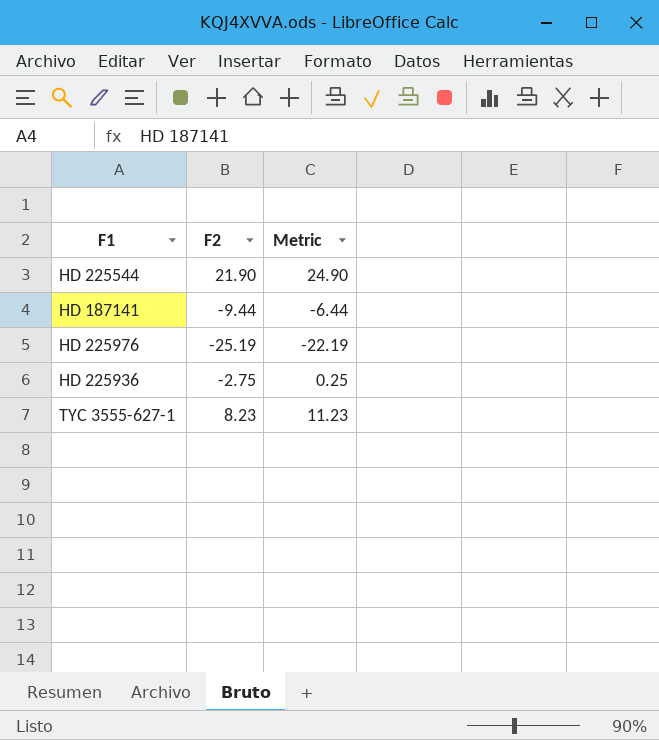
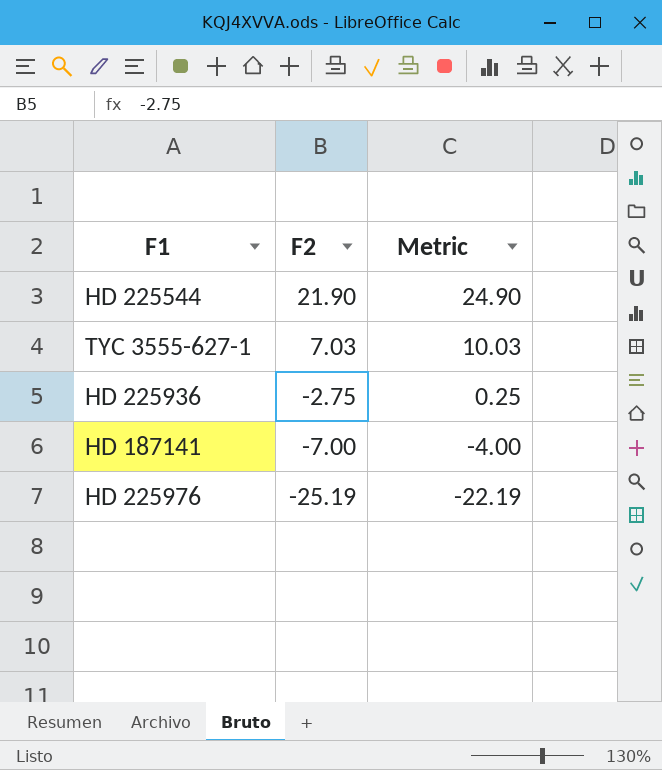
row order: none -> F2 descending
TYC 3555-627-1 | F2: 8.23 -> 7.03
TYC 3555-627-1 | Metric: 11.23 -> 10.03
HD 187141 | F2: -9.44 -> -7.00
HD 187141 | Metric: -6.44 -> -4.00

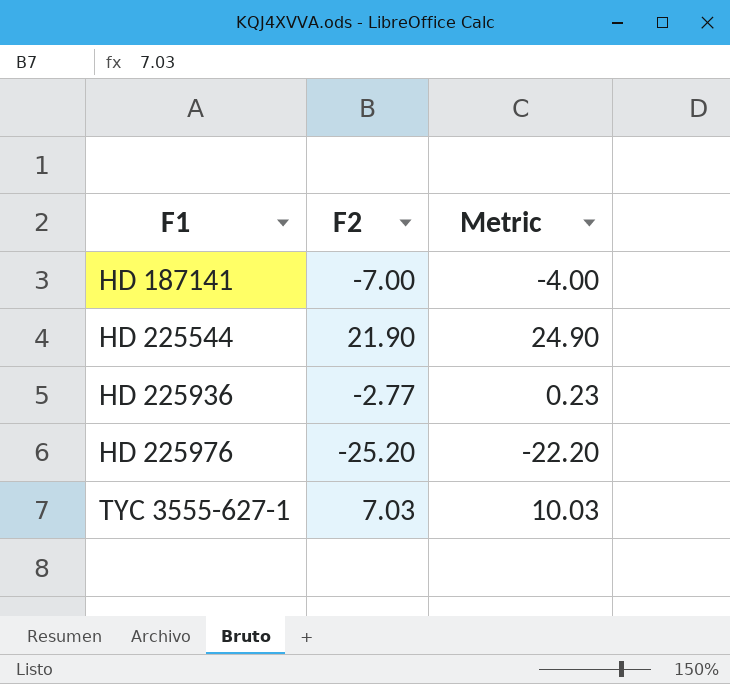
row order: F2 descending -> F1 ascending
HD 225936 | F2: -2.75 -> -2.77
HD 225936 | Metric: 0.25 -> 0.23
HD 225976 | F2: -25.19 -> -25.20
HD 225976 | Metric: -22.19 -> -22.20

